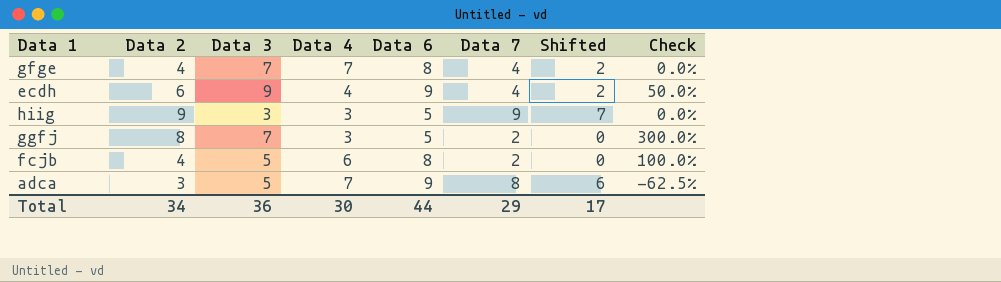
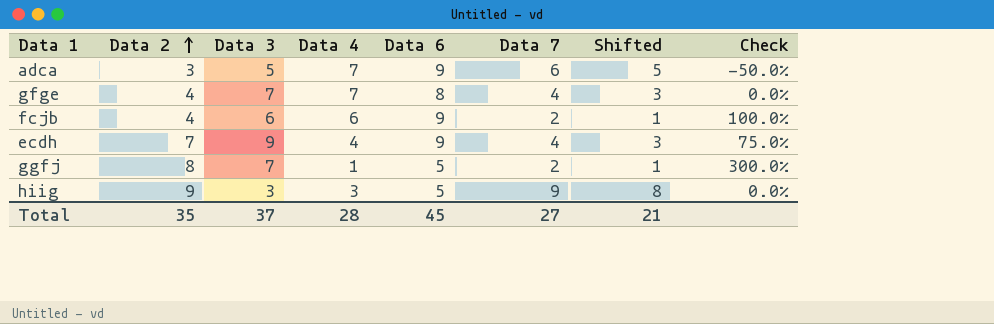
row order: none -> Data 2 ascending
column Shifted | formula: [Data 7] - 2 -> [Data 7] - 1
adca | Data 7: 8 -> 6
adca | Check: -62.5% -> -50.0%
fcjb | Data 3: 5 -> 6
fcjb | Data 6: 8 -> 9
ecdh | Data 2: 6 -> 7
ecdh | Check: 50.0% -> 75.0%
ggfj | Data 4: 3 -> 1
Total | Data 2: 34 -> 35
Total | Data 3: 36 -> 37
Total | Data 4: 30 -> 28
Total | Data 6: 44 -> 45
Total | Data 7: 29 -> 27
Total | Shifted: 17 -> 21

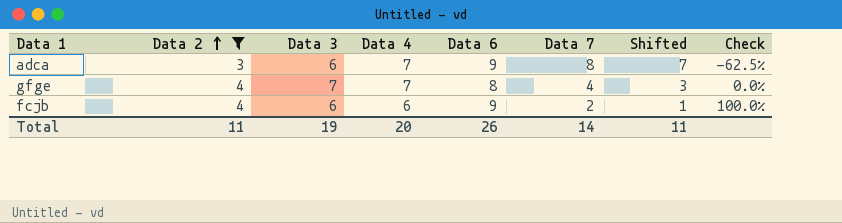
filter: none -> Data 2 <= 4
adca | Data 3: 5 -> 6
adca | Data 7: 6 -> 8
adca | Shifted: 5 -> 7
adca | Check: -50.0% -> -62.5%
Total | Data 2: 35 -> 11
Total | Data 3: 37 -> 19
Total | Data 4: 28 -> 20
Total | Data 6: 45 -> 26
Total | Data 7: 27 -> 14
Total | Shifted: 21 -> 11

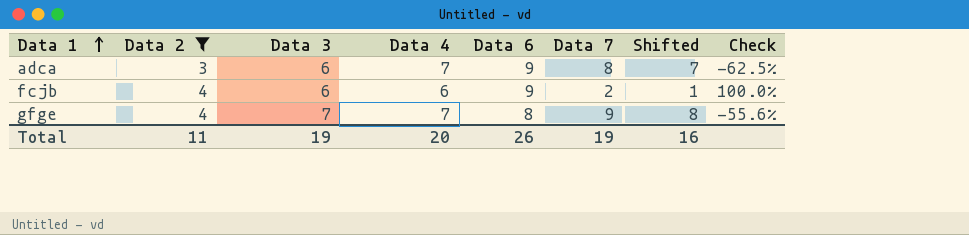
row order: Data 2 ascending -> Data 1 ascending
gfge | Data 7: 4 -> 9
gfge | Shifted: 3 -> 8
gfge | Check: 0.0% -> -55.6%
Total | Data 7: 14 -> 19
Total | Shifted: 11 -> 16

